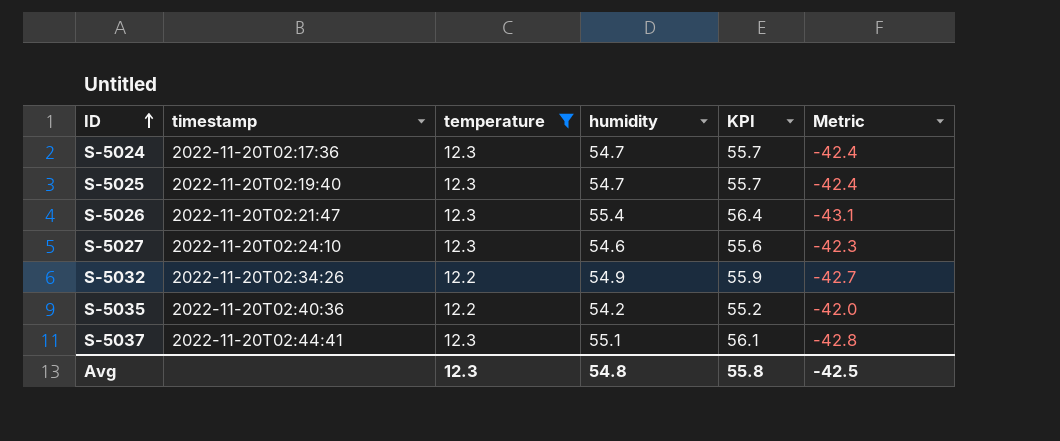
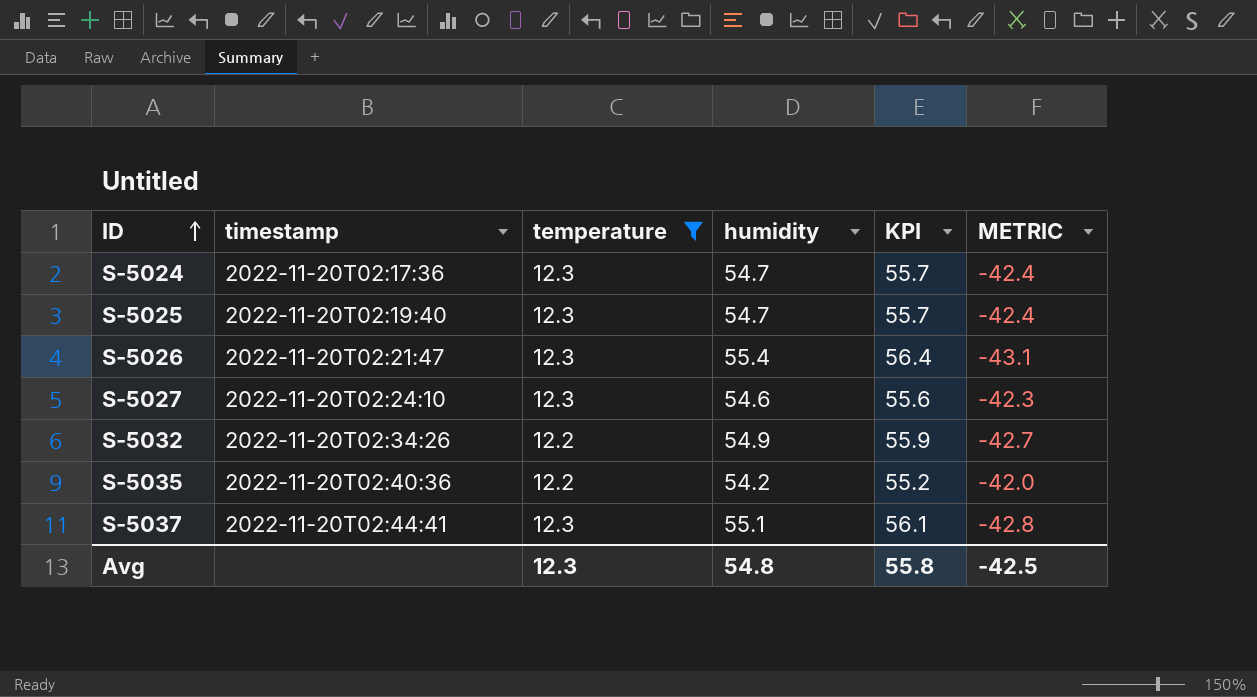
column name: Metric -> METRIC

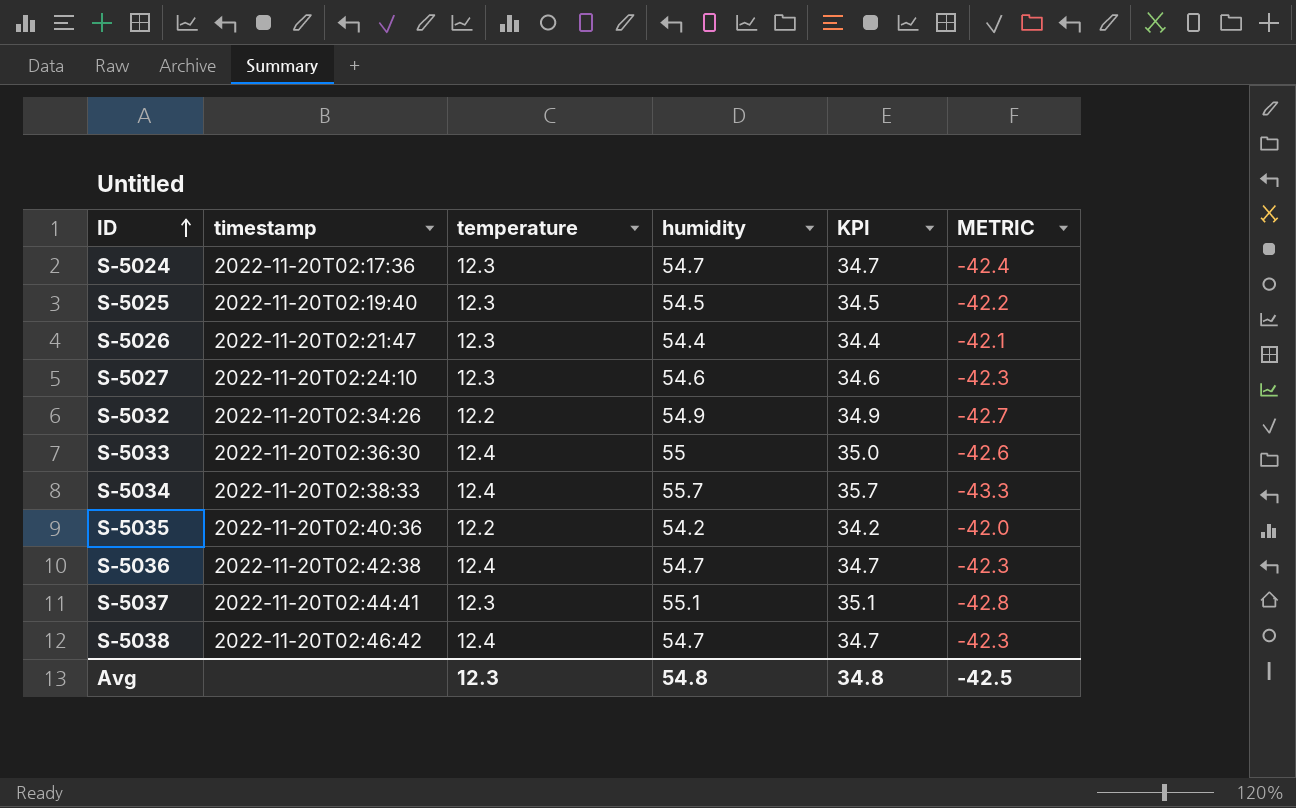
filter: temperature != 12.4 -> none
column KPI | formula: [humidity] + 1 -> [humidity] - 20
S-5025 | humidity: 54.7 -> 54.5
S-5025 | METRIC: -42.4 -> -42.2
S-5026 | humidity: 55.4 -> 54.4
S-5026 | METRIC: -43.1 -> -42.1
Avg | KPI: 55.8 -> 34.8

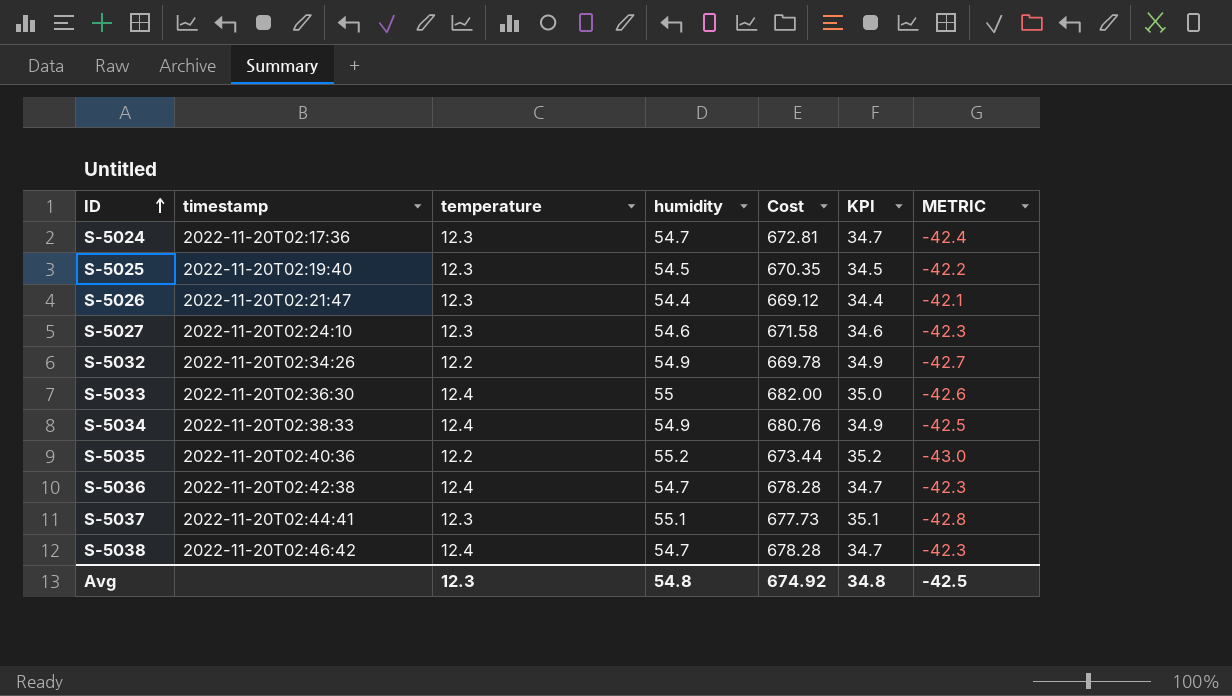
column Cost | formula: none -> [temperature] * [humidity]
S-5034 | humidity: 55.7 -> 54.9
S-5034 | KPI: 35.7 -> 34.9
S-5034 | METRIC: -43.3 -> -42.5
S-5035 | humidity: 54.2 -> 55.2
S-5035 | KPI: 34.2 -> 35.2
S-5035 | METRIC: -42.0 -> -43.0

